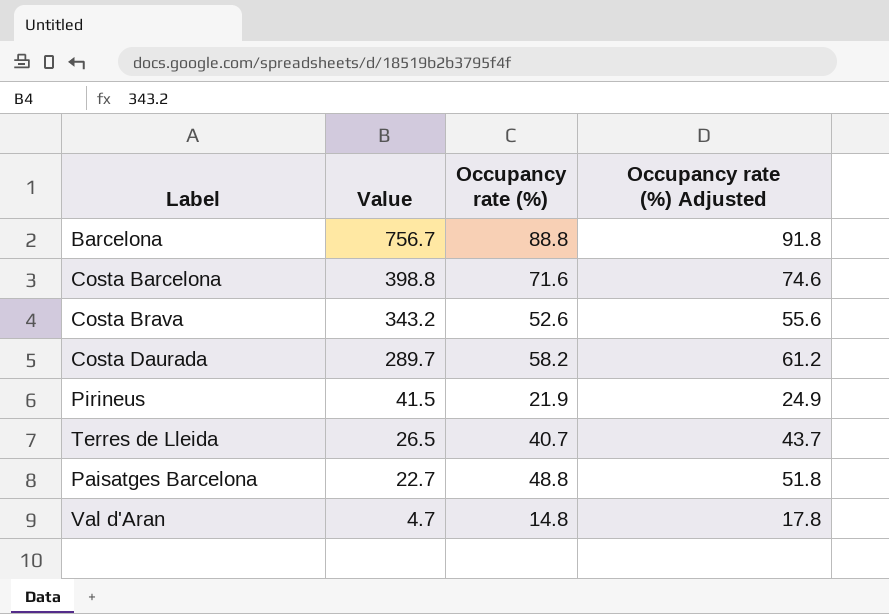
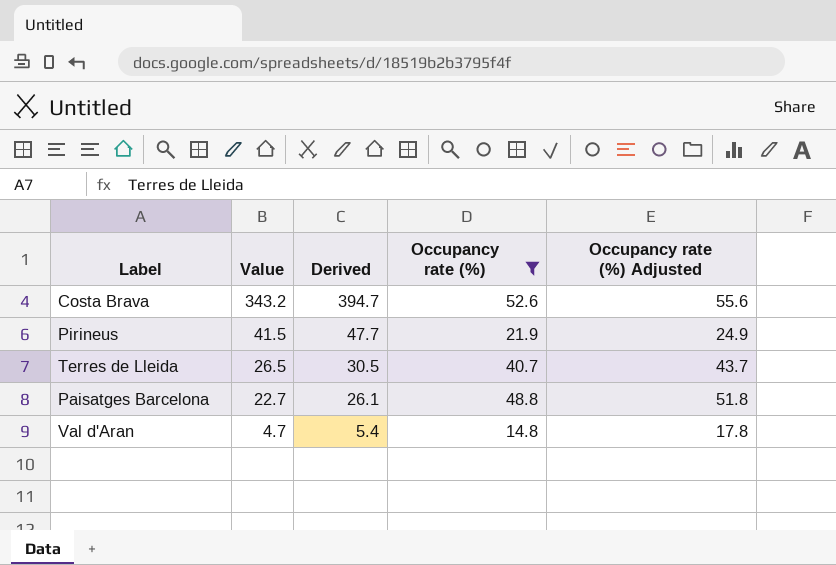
filter: none -> Occupancy rate (%) <= 52.6
column Derived | formula: none -> [Value] * 1.15

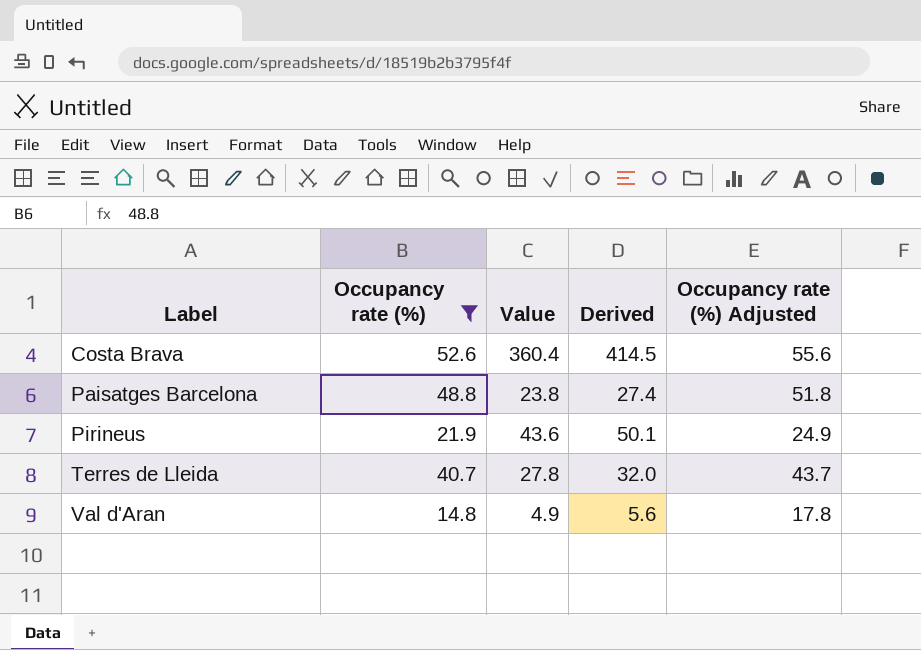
row order: Value descending -> Label ascending
column Occupancy rate (%) | position: 4 -> 2
Costa Brava | Value: 343.2 -> 360.4
Costa Brava | Derived: 394.7 -> 414.5
Paisatges Barcelona | Value: 22.7 -> 23.8
Paisatges Barcelona | Derived: 26.1 -> 27.4
Pirineus | Value: 41.5 -> 43.6
Pirineus | Derived: 47.7 -> 50.1
Terres de Lleida | Value: 26.5 -> 27.8
Terres de Lleida | Derived: 30.5 -> 32.0
Val d'Aran | Value: 4.7 -> 4.9
Val d'Aran | Derived: 5.4 -> 5.6

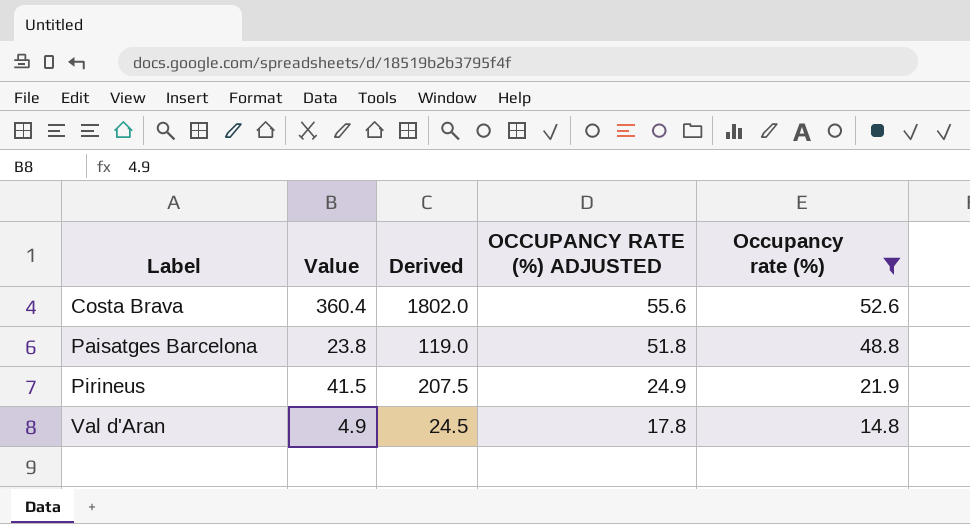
column Derived | formula: [Value] * 1.15 -> [Value] * 5
column name: Occupancy rate (%) Adjusted -> OCCUPANCY RATE (%) ADJUSTED
column Occupancy rate (%) | position: 2 -> 5
row Terres de Lleida: 40.7 | 27.8 | 32.0 | 43.7 -> none
Pirineus | Value: 43.6 -> 41.5

